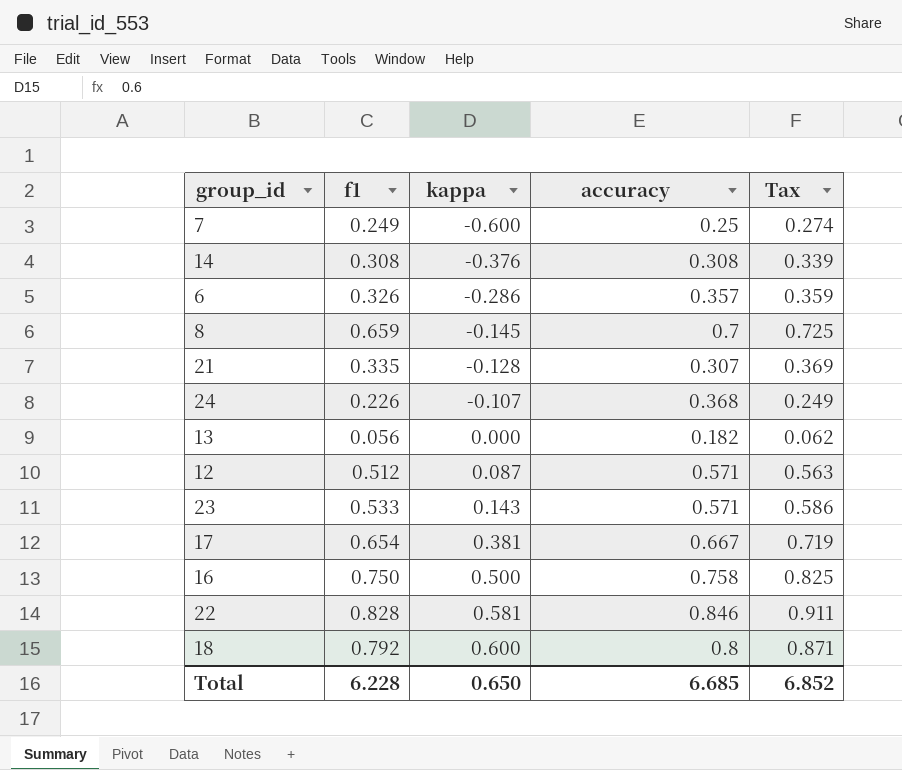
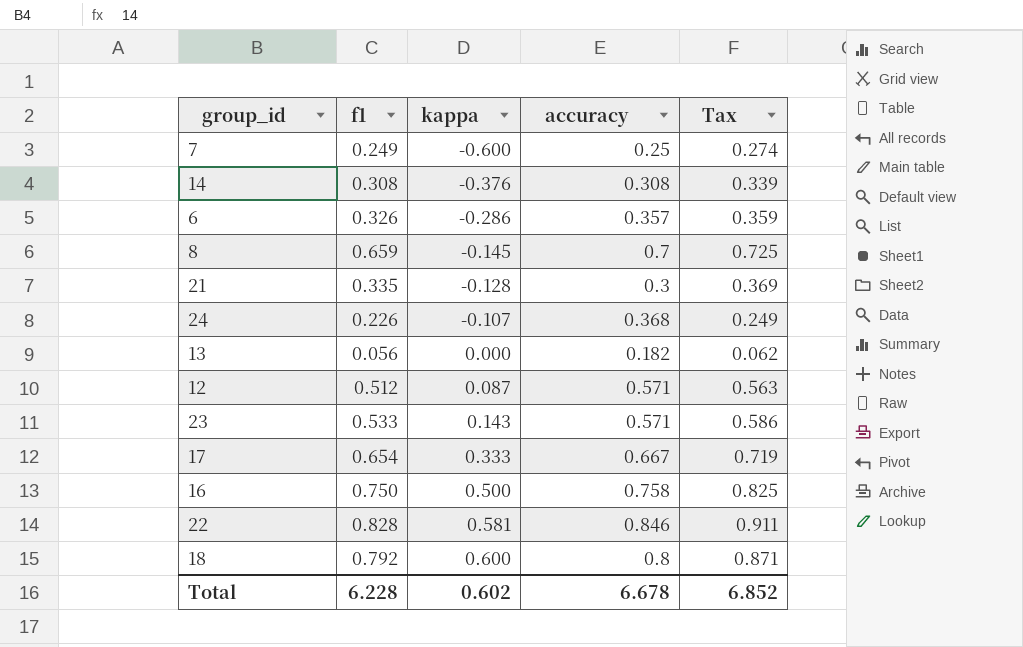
21 | accuracy: 0.307 -> 0.3
17 | kappa: 0.381 -> 0.333
Total | kappa: 0.650 -> 0.602
Total | accuracy: 6.685 -> 6.678

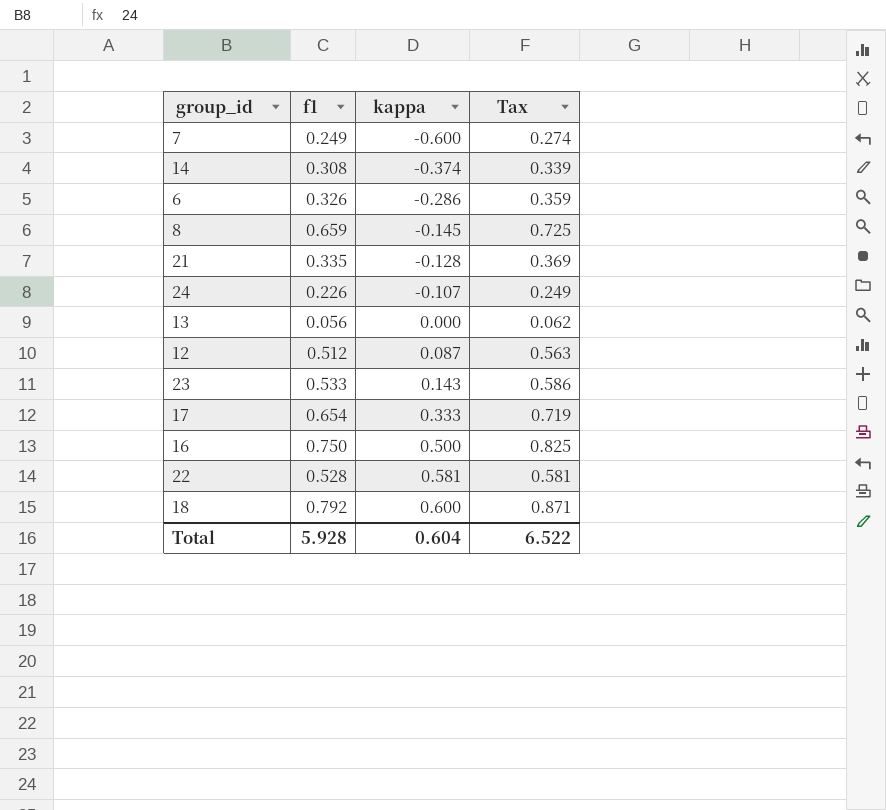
column accuracy | position: 4 -> none
14 | kappa: -0.376 -> -0.374
22 | f1: 0.828 -> 0.528
22 | Tax: 0.911 -> 0.581
Total | f1: 6.228 -> 5.928
Total | kappa: 0.602 -> 0.604
Total | Tax: 6.852 -> 6.522

